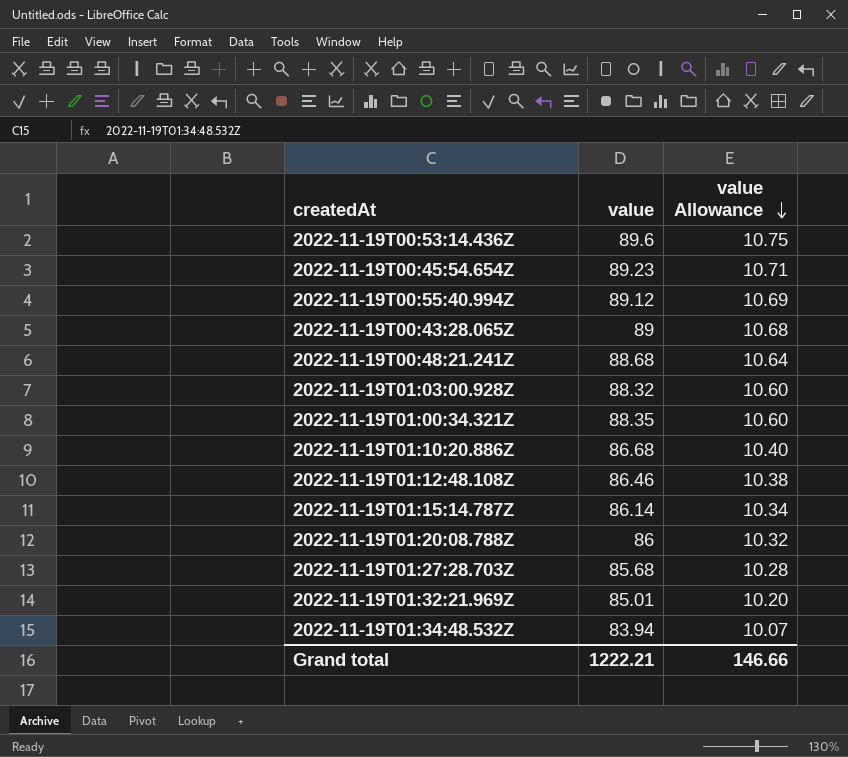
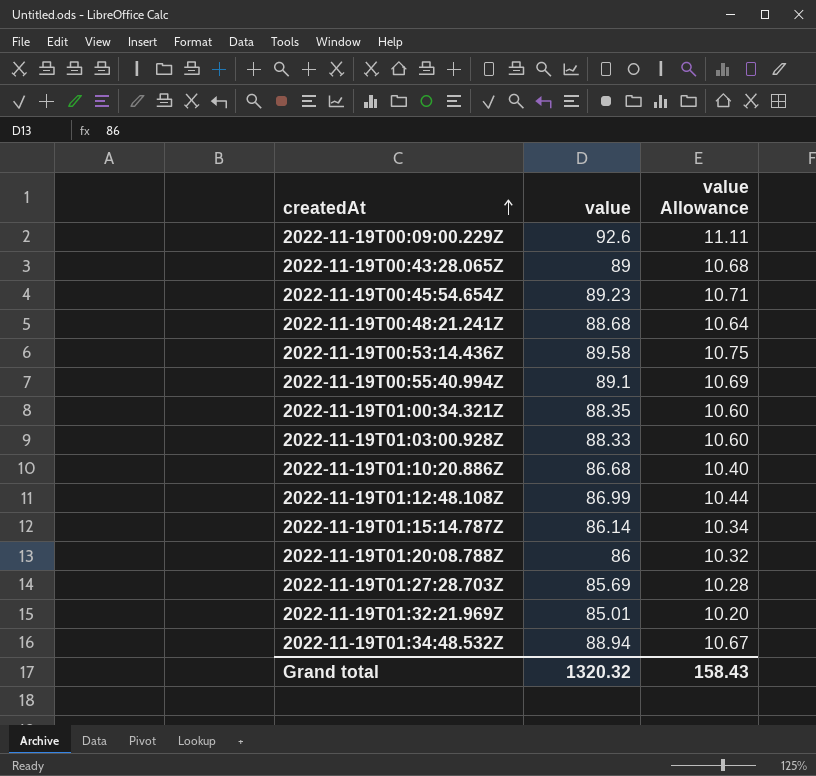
row order: value Allowance descending -> createdAt ascending
row 2022-11-19T00:09:00.229Z: none -> 92.6 | 11.11
2022-11-19T00:53:14.436Z | value: 89.6 -> 89.58
2022-11-19T00:55:40.994Z | value: 89.12 -> 89.1
2022-11-19T01:03:00.928Z | value: 88.32 -> 88.33
2022-11-19T01:12:48.108Z | value: 86.46 -> 86.99
2022-11-19T01:12:48.108Z | value Allowance: 10.38 -> 10.44
2022-11-19T01:27:28.703Z | value: 85.68 -> 85.69
2022-11-19T01:34:48.532Z | value: 83.94 -> 88.94
2022-11-19T01:34:48.532Z | value Allowance: 10.07 -> 10.67
Grand total | value: 1222.21 -> 1320.32
Grand total | value Allowance: 146.66 -> 158.43

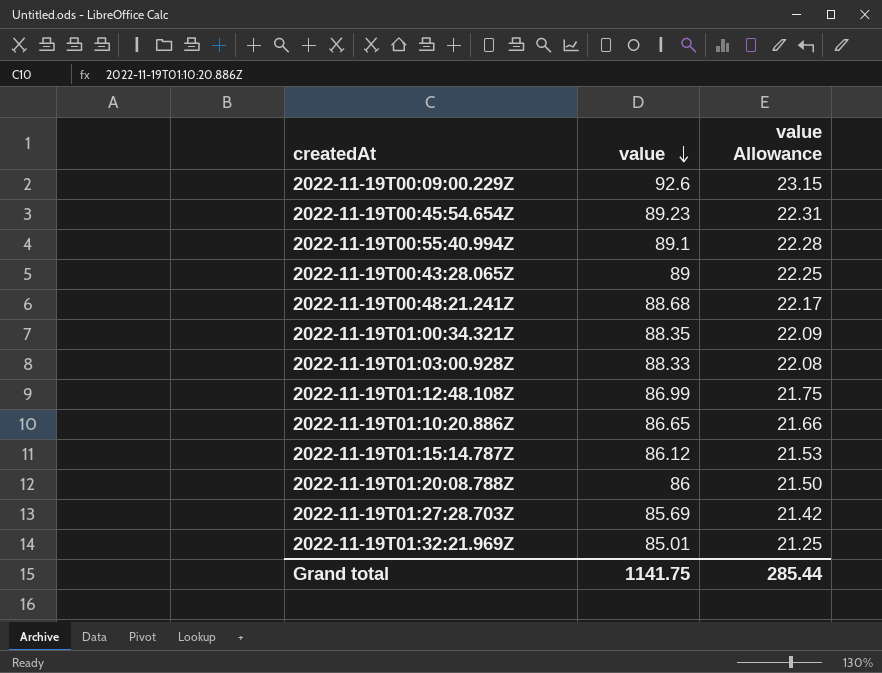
row order: createdAt ascending -> value descending
column value Allowance | formula: [value] * 0.12 -> [value] * 0.25
row 2022-11-19T00:53:14.436Z: 89.58 | 10.75 -> none
row 2022-11-19T01:34:48.532Z: 88.94 | 10.67 -> none
2022-11-19T01:10:20.886Z | value: 86.68 -> 86.65
2022-11-19T01:15:14.787Z | value: 86.14 -> 86.12
Grand total | value: 1320.32 -> 1141.75
Grand total | value Allowance: 158.43 -> 285.44

